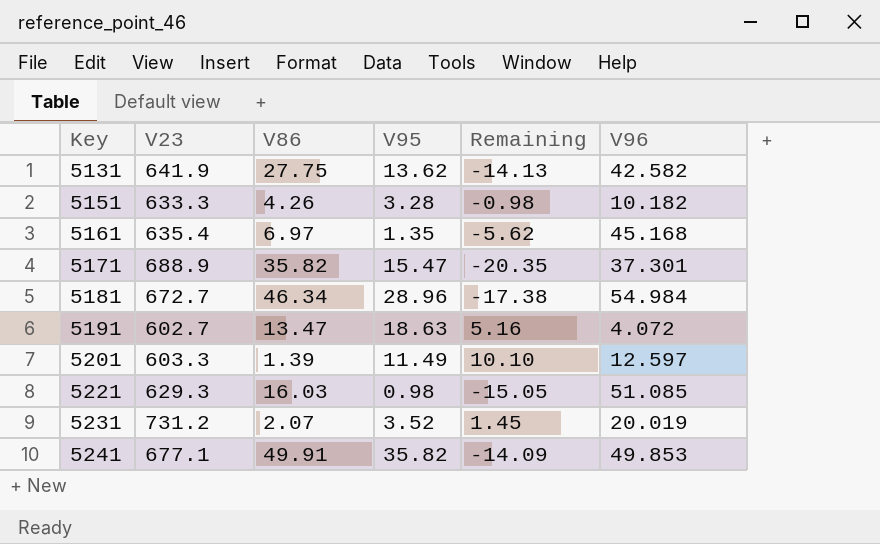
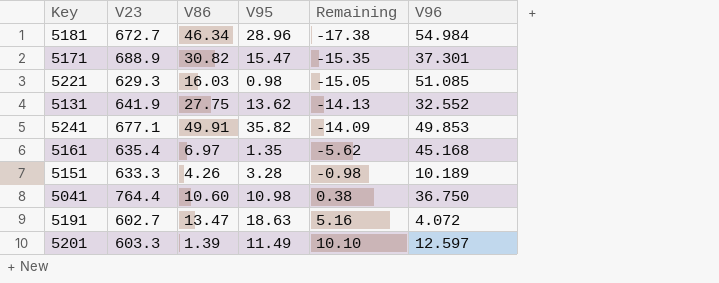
row order: Key ascending -> Remaining ascending
row 5231: 731.2 | 2.07 | 3.52 | 1.45 | 20.019 -> none
5171 | V86: 35.82 -> 30.82
5171 | Remaining: -20.35 -> -15.35
5131 | V96: 42.582 -> 32.552
5151 | V96: 10.182 -> 10.189
row 5041: none -> 764.4 | 10.60 | 10.98 | 0.38 | 36.750

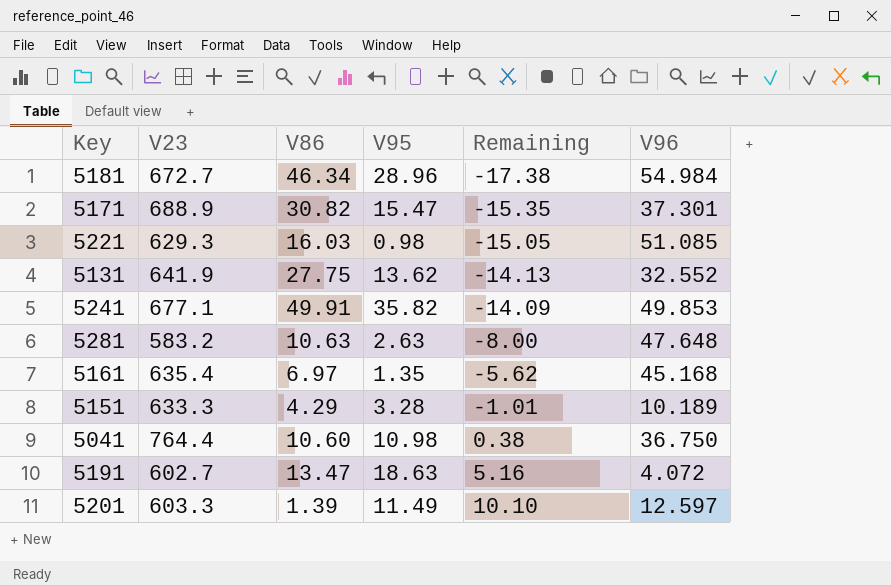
row 5281: none -> 583.2 | 10.63 | 2.63 | -8.00 | 47.648
5151 | V86: 4.26 -> 4.29
5151 | Remaining: -0.98 -> -1.01

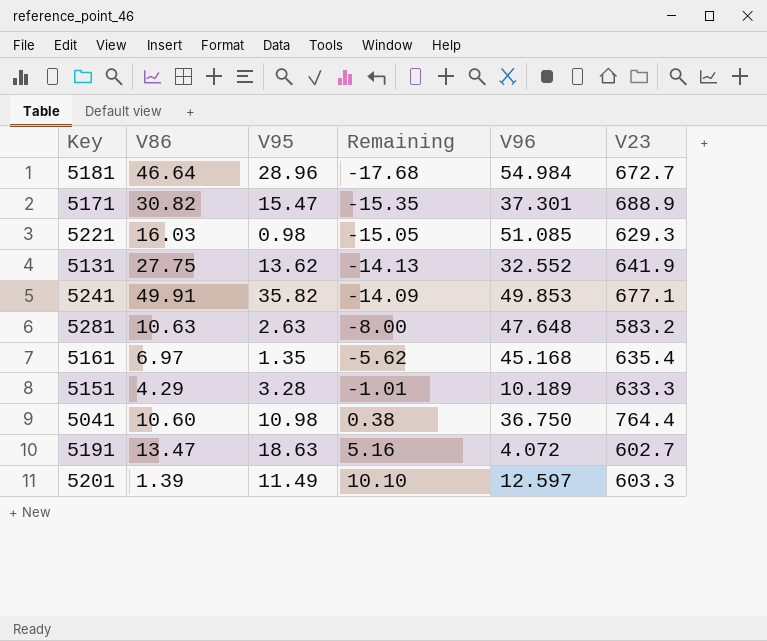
column V23 | position: 2 -> 6
5181 | V86: 46.34 -> 46.64
5181 | Remaining: -17.38 -> -17.68

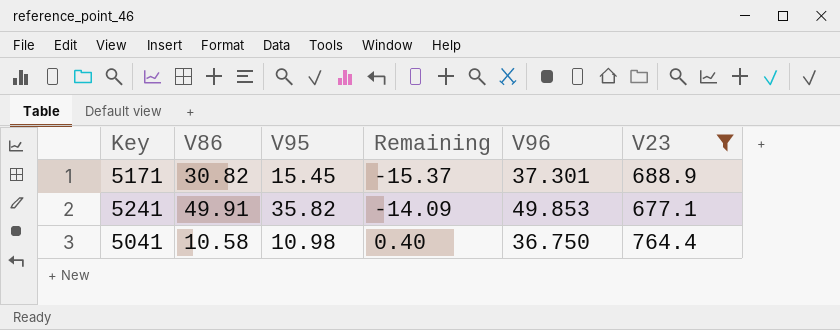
filter: none -> V23 >= 677.1
5171 | V95: 15.47 -> 15.45
5171 | Remaining: -15.35 -> -15.37
5041 | V86: 10.60 -> 10.58
5041 | Remaining: 0.38 -> 0.40

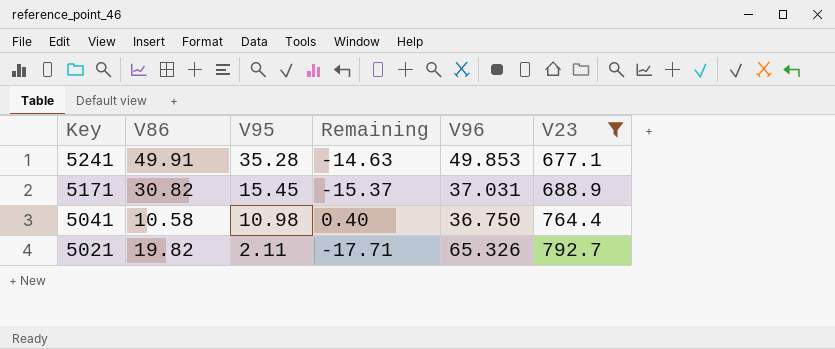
row order: Remaining ascending -> Key descending
5241 | V95: 35.82 -> 35.28
5241 | Remaining: -14.09 -> -14.63
5171 | V96: 37.301 -> 37.031
row 5021: none -> 19.82 | 2.11 | -17.71 | 65.326 | 792.7

